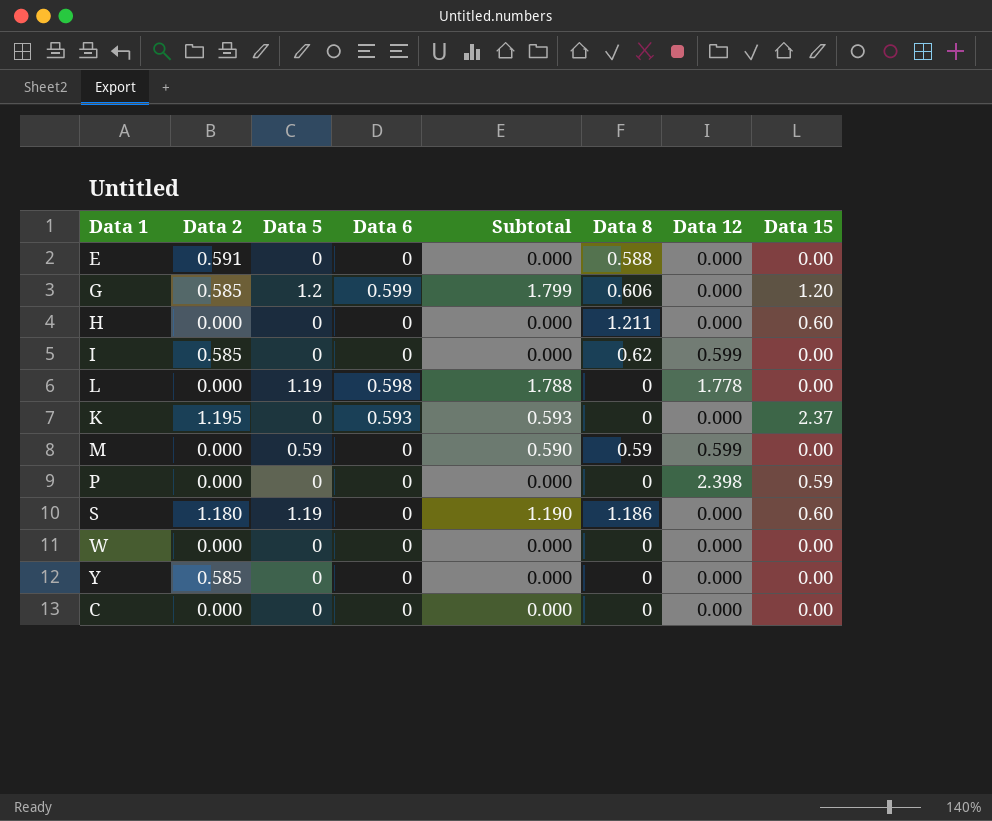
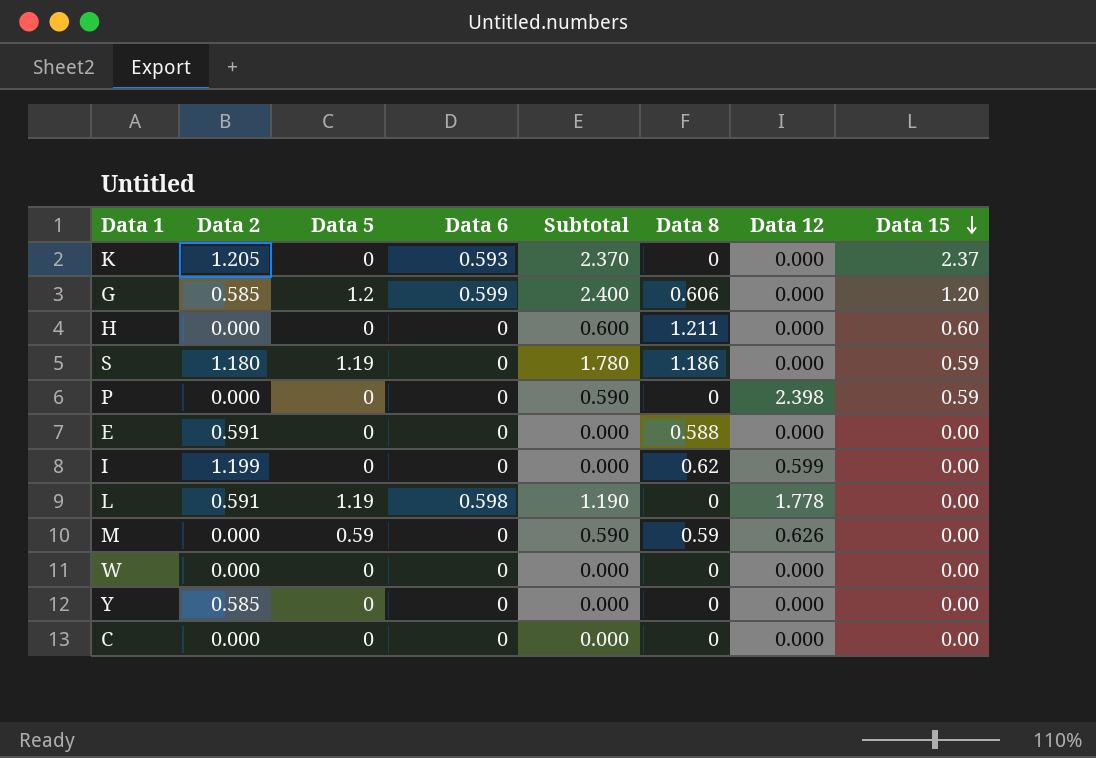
row order: none -> Data 15 descending
column Subtotal | formula: [Data 5] + [Data 6] -> [Data 5] + [Data 15]
K | Data 2: 1.195 -> 1.205
S | Data 15: 0.60 -> 0.59
I | Data 2: 0.585 -> 1.199
L | Data 2: 0.000 -> 0.591
M | Data 12: 0.599 -> 0.626

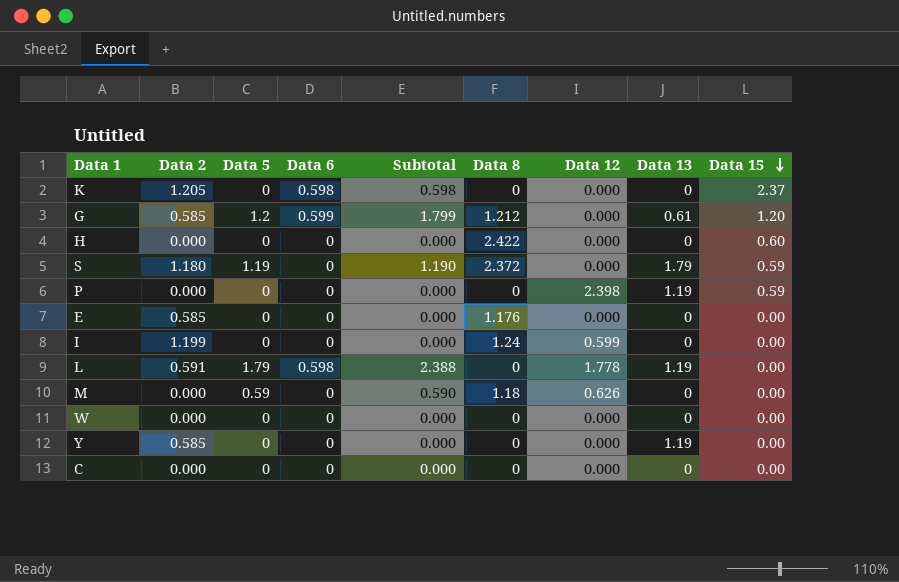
column Subtotal | formula: [Data 5] + [Data 15] -> [Data 5] + [Data 6]
column Data 13 | position: none -> 8
K | Data 6: 0.593 -> 0.598
G | Data 8: 0.606 -> 1.212
H | Data 8: 1.211 -> 2.422
S | Data 8: 1.186 -> 2.372
E | Data 2: 0.591 -> 0.585
E | Data 8: 0.588 -> 1.176
I | Data 8: 0.62 -> 1.24
L | Data 5: 1.19 -> 1.79
M | Data 8: 0.59 -> 1.18

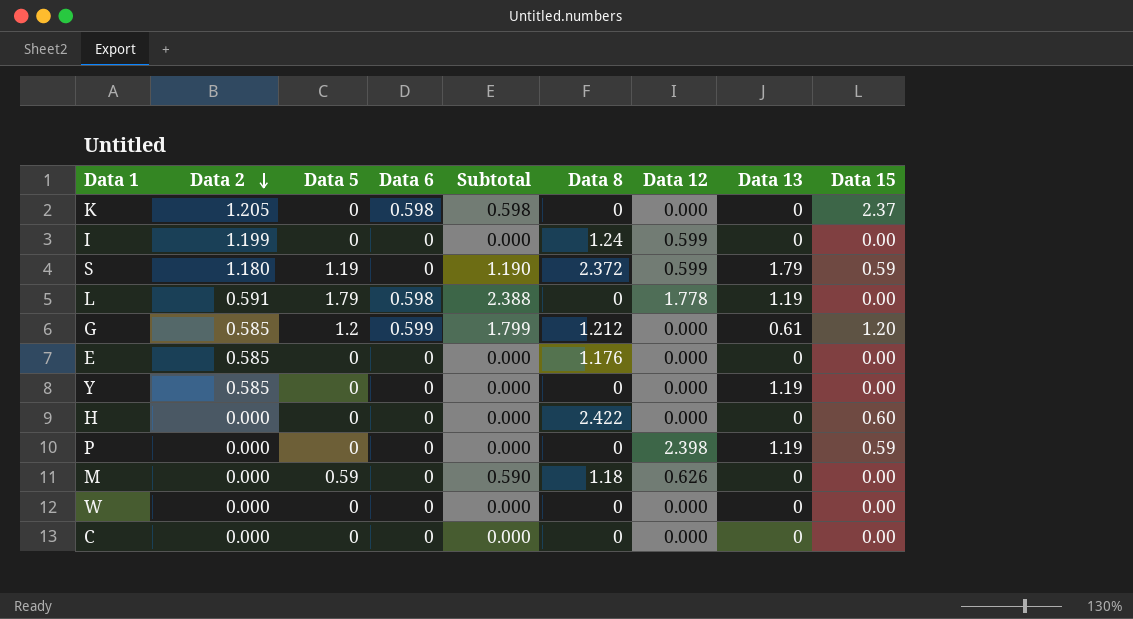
row order: Data 15 descending -> Data 2 descending
S | Data 12: 0.000 -> 0.599

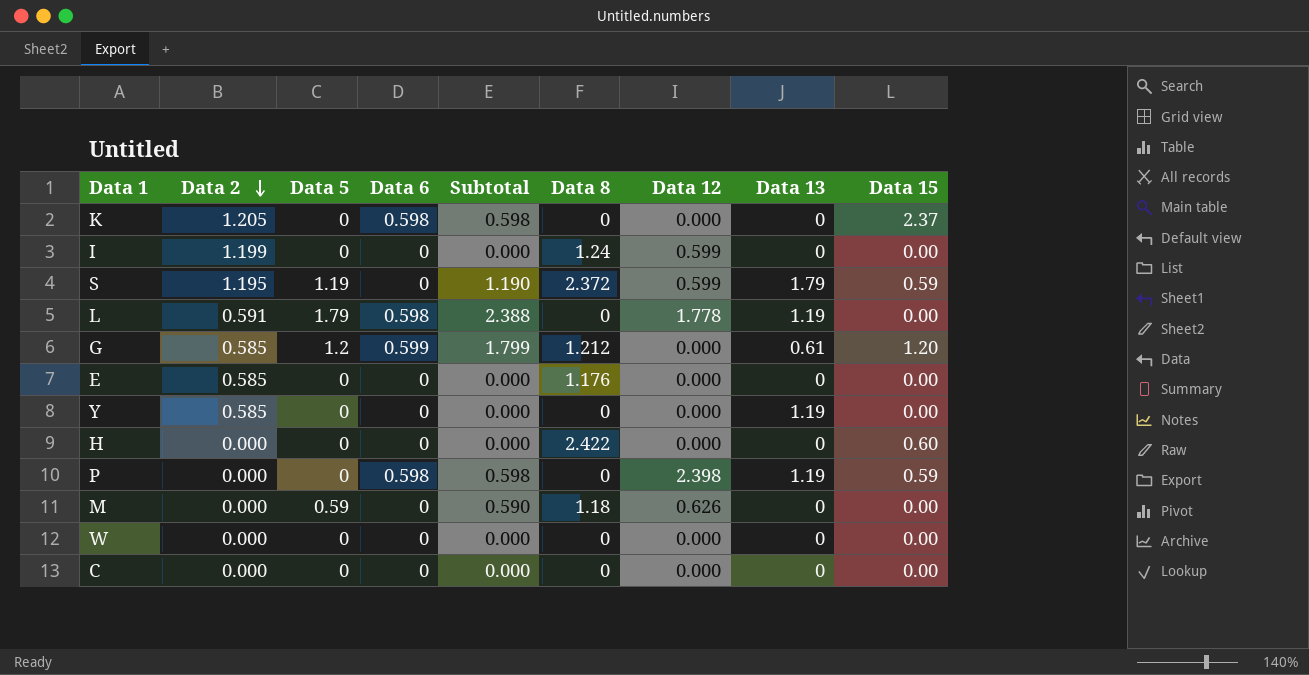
S | Data 2: 1.180 -> 1.195
P | Data 6: 0 -> 0.598
P | Subtotal: 0.000 -> 0.598

